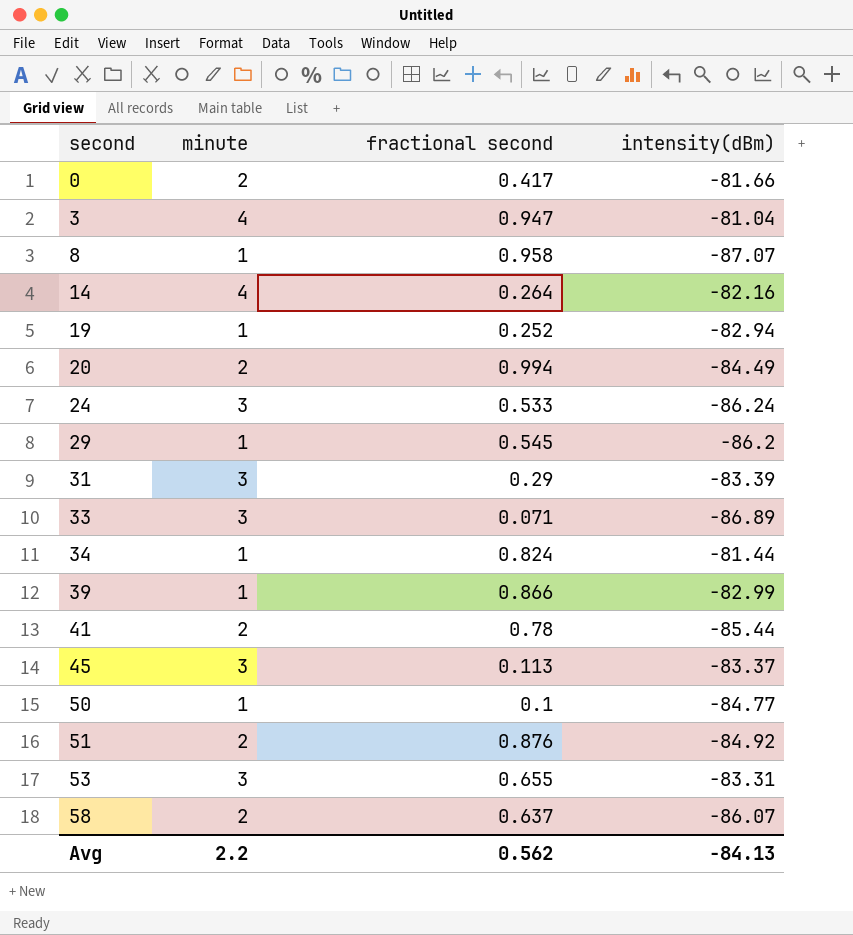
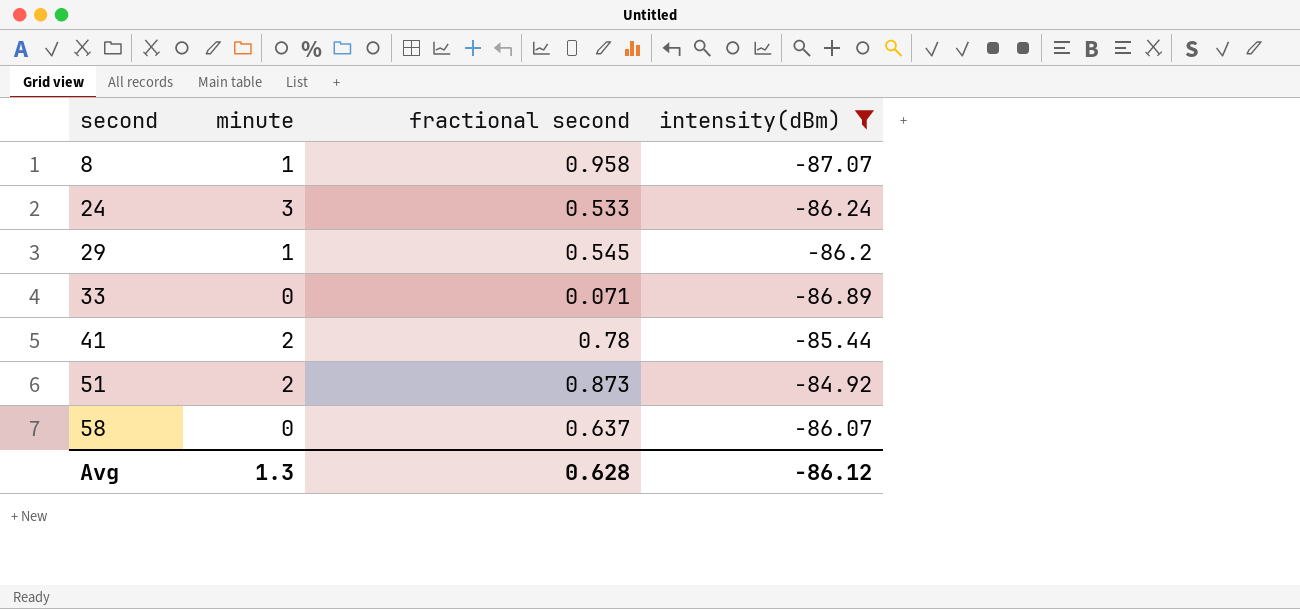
filter: none -> intensity(dBm) <= -84.92
33 | minute: 3 -> 0
51 | fractional second: 0.876 -> 0.873
58 | minute: 2 -> 0
Avg | minute: 2.2 -> 1.3
Avg | fractional second: 0.562 -> 0.628
Avg | intensity(dBm): -84.13 -> -86.12

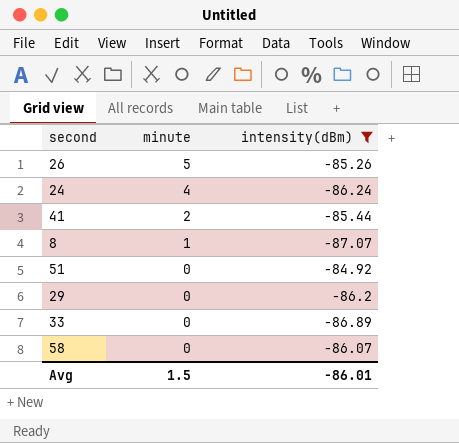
row order: second ascending -> minute descending
column fractional second | position: 3 -> none
row 26: none -> 5 | -85.26
24 | minute: 3 -> 4
51 | minute: 2 -> 0
29 | minute: 1 -> 0
Avg | minute: 1.3 -> 1.5
Avg | intensity(dBm): -86.12 -> -86.01

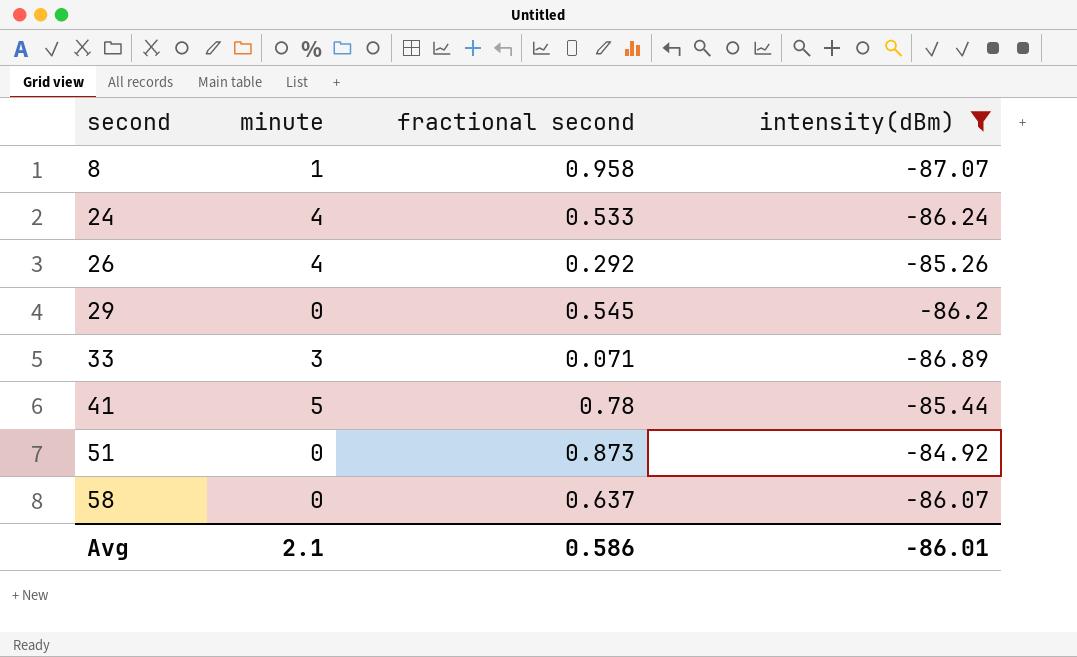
row order: minute descending -> second ascending
column fractional second | position: none -> 3
26 | minute: 5 -> 4
33 | minute: 0 -> 3
41 | minute: 2 -> 5
Avg | minute: 1.5 -> 2.1

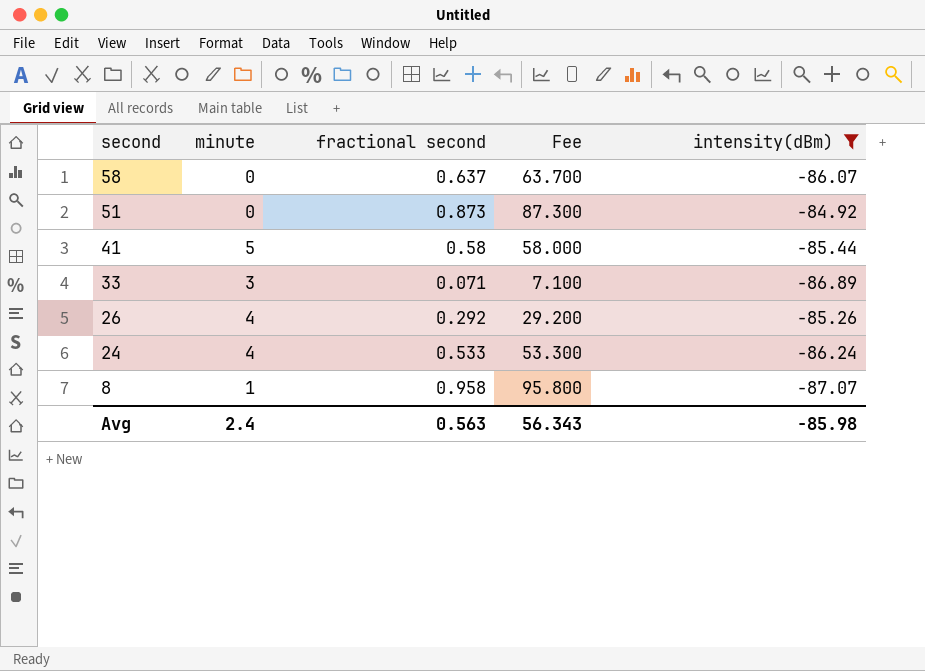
row order: second ascending -> second descending
column Fee | formula: none -> [fractional second] * 100
row 29: 0 | 0.545 | -86.2 -> none
41 | fractional second: 0.78 -> 0.58
Avg | minute: 2.1 -> 2.4
Avg | fractional second: 0.586 -> 0.563
Avg | intensity(dBm): -86.01 -> -85.98

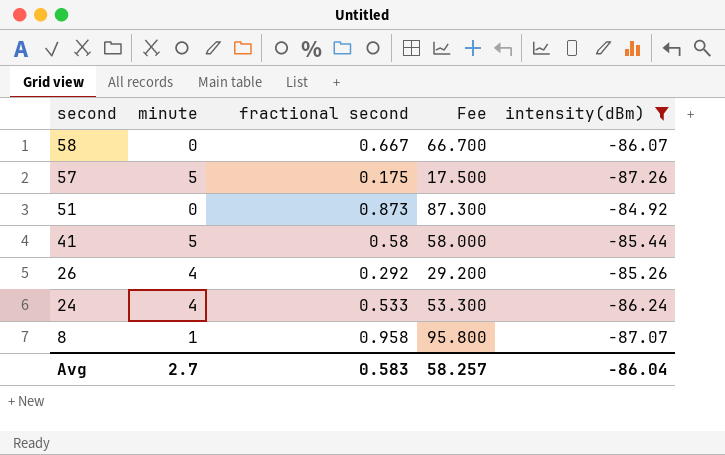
row 33: 3 | 0.071 | 7.100 | -86.89 -> none
58 | fractional second: 0.637 -> 0.667
58 | Fee: 63.700 -> 66.700
row 57: none -> 5 | 0.175 | 17.500 | -87.26
Avg | minute: 2.4 -> 2.7
Avg | fractional second: 0.563 -> 0.583
Avg | Fee: 56.343 -> 58.257
Avg | intensity(dBm): -85.98 -> -86.04

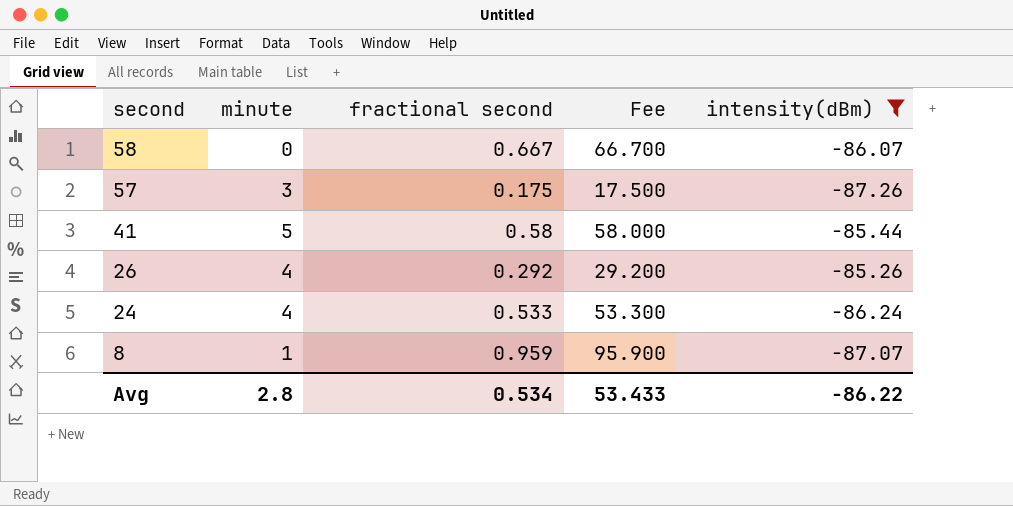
row 51: 0 | 0.873 | 87.300 | -84.92 -> none
57 | minute: 5 -> 3
8 | fractional second: 0.958 -> 0.959
8 | Fee: 95.800 -> 95.900
Avg | minute: 2.7 -> 2.8
Avg | fractional second: 0.583 -> 0.534
Avg | Fee: 58.257 -> 53.433
Avg | intensity(dBm): -86.04 -> -86.22

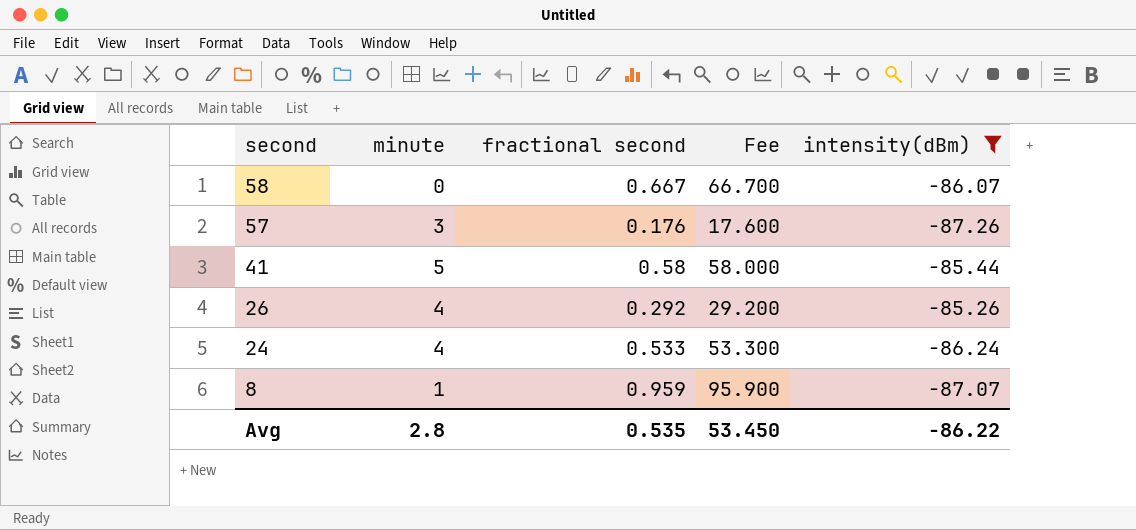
57 | fractional second: 0.175 -> 0.176
57 | Fee: 17.500 -> 17.600
Avg | fractional second: 0.534 -> 0.535
Avg | Fee: 53.433 -> 53.450

